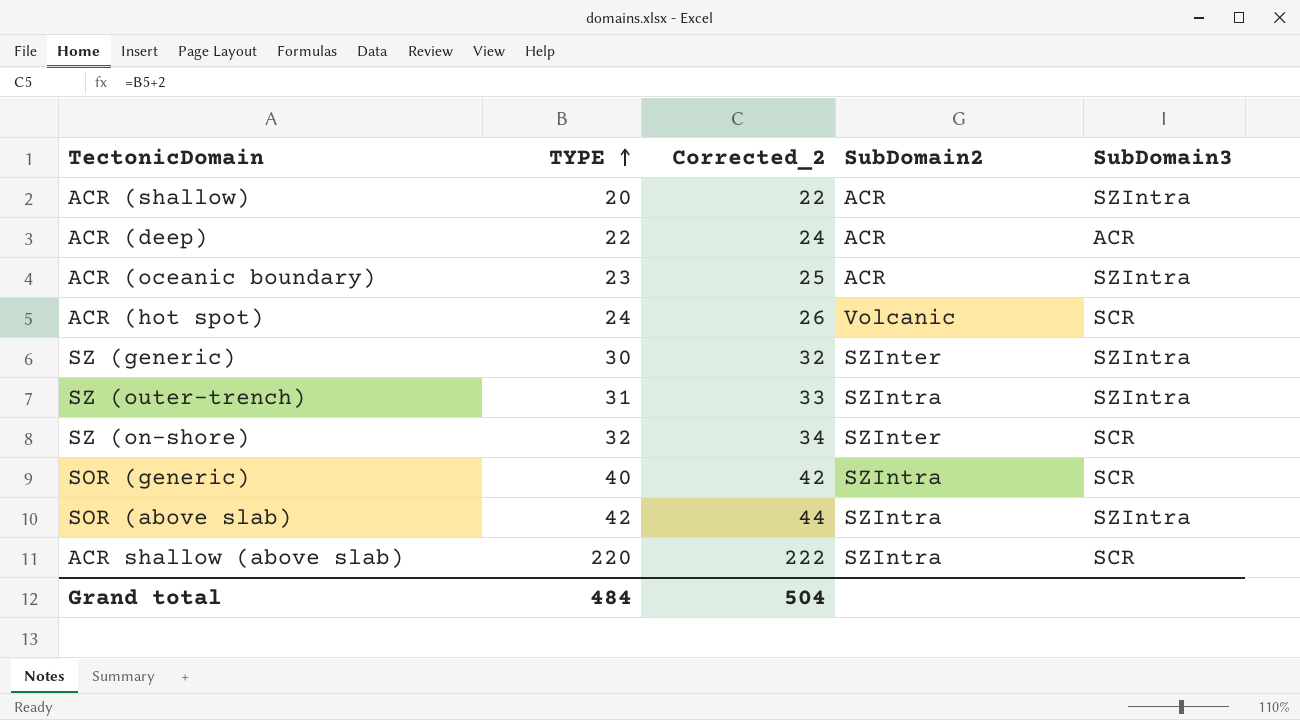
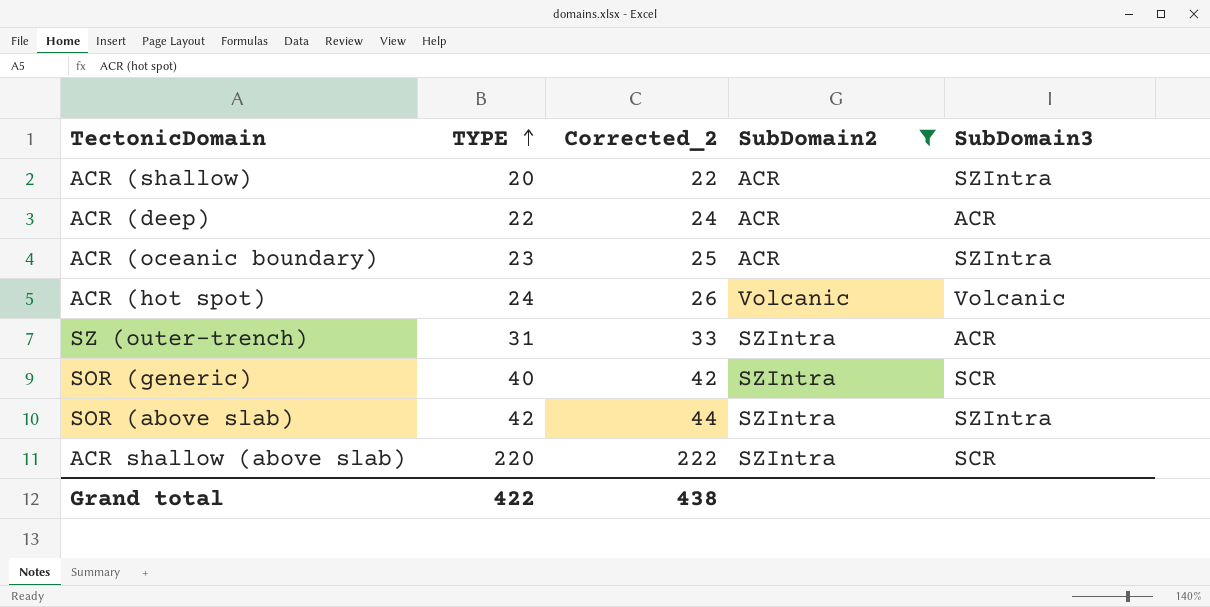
filter: none -> SubDomain2 != SZInter
ACR (hot spot) | SubDomain3: SCR -> Volcanic
SZ (outer-trench) | SubDomain3: SZIntra -> ACR
Grand total | TYPE: 484 -> 422
Grand total | Corrected_2: 504 -> 438

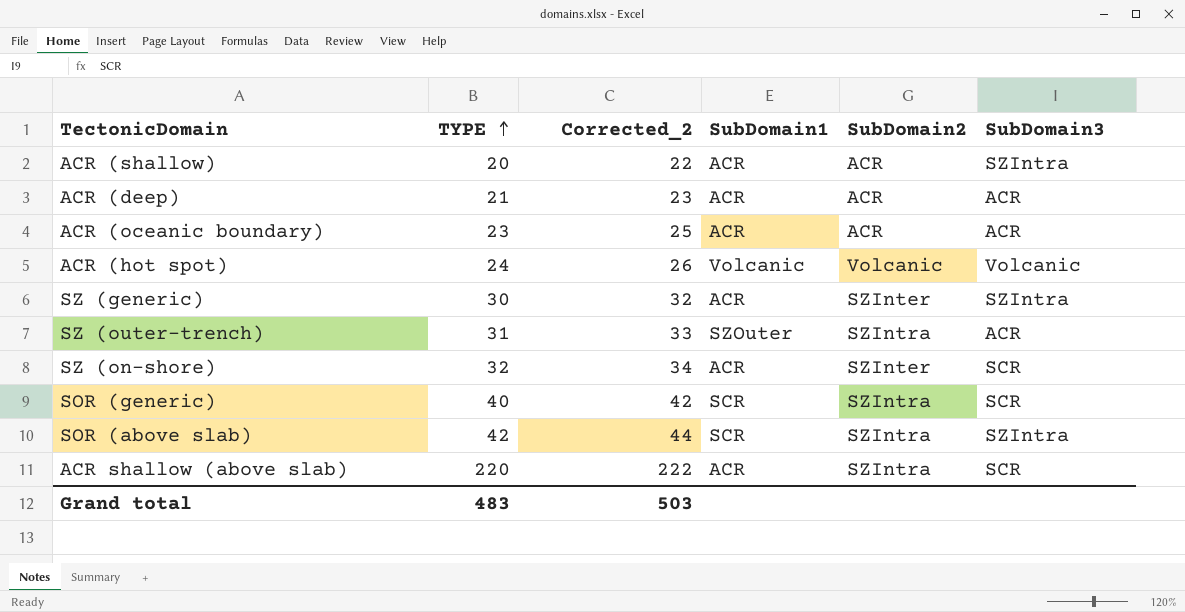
filter: SubDomain2 != SZInter -> none
column SubDomain1 | position: none -> 4
ACR (deep) | TYPE: 22 -> 21
ACR (deep) | Corrected_2: 24 -> 23
ACR (oceanic boundary) | SubDomain3: SZIntra -> ACR
Grand total | TYPE: 422 -> 483
Grand total | Corrected_2: 438 -> 503

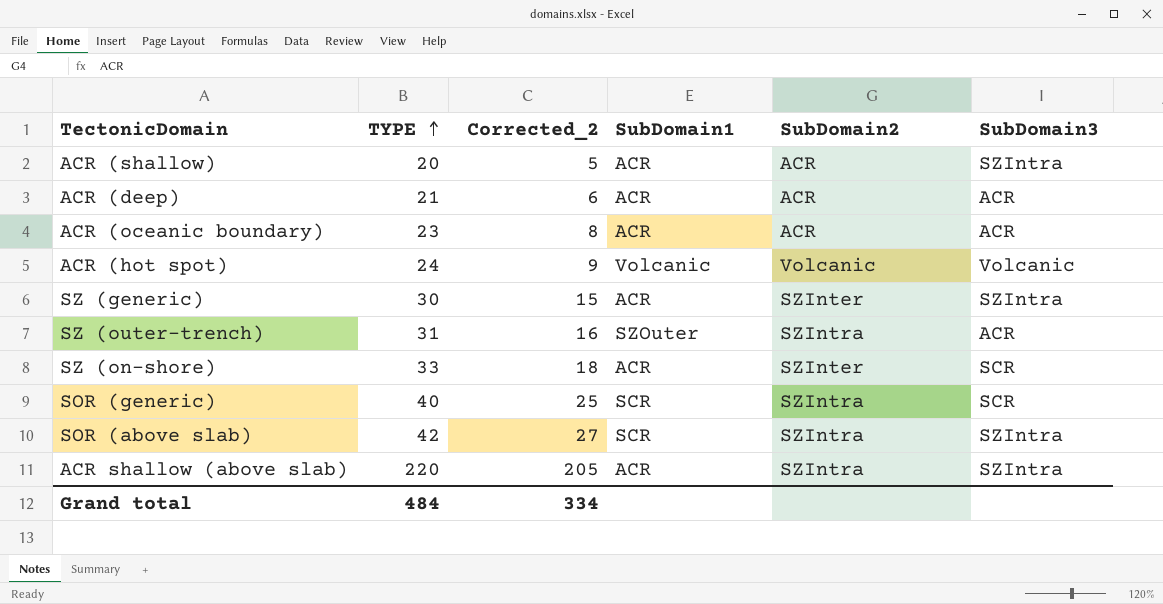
column Corrected_2 | formula: [TYPE] + 2 -> [TYPE] - 15
SZ (on-shore) | TYPE: 32 -> 33
ACR shallow (above slab) | SubDomain3: SCR -> SZIntra
Grand total | TYPE: 483 -> 484
Grand total | Corrected_2: 503 -> 334

